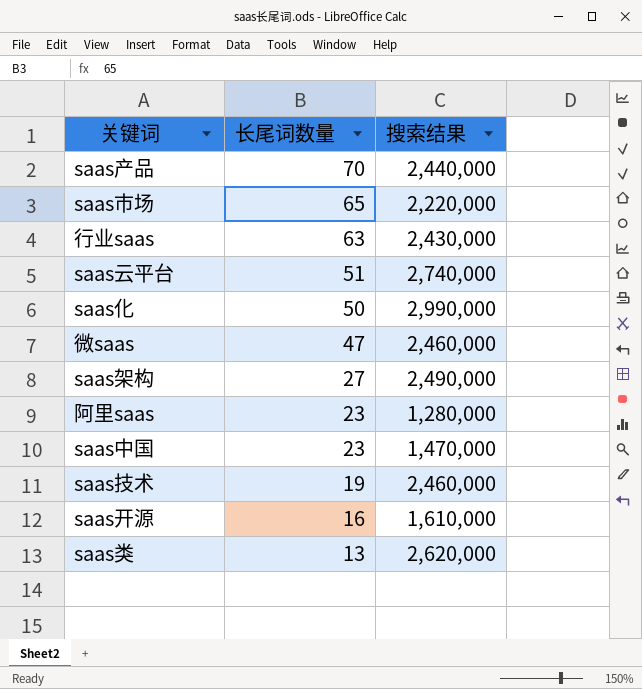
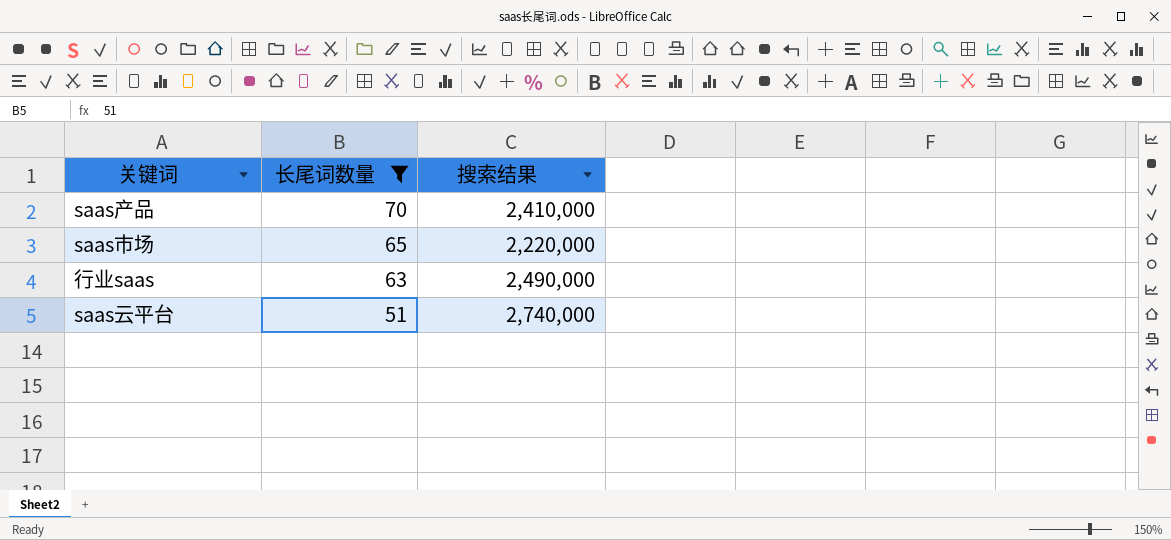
filter: none -> 长尾词数量 >= 51
saas产品 | 搜索结果: 2,440,000 -> 2,410,000
行业saas | 搜索结果: 2,430,000 -> 2,490,000

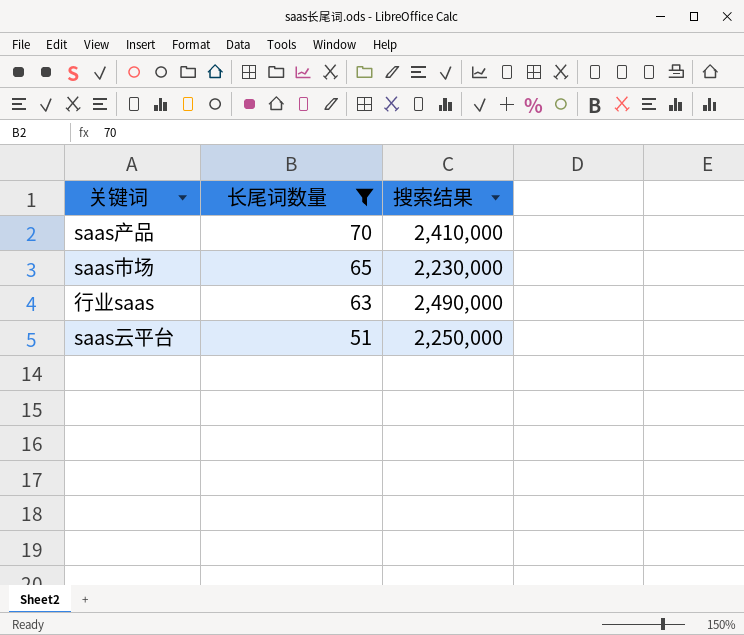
saas市场 | 搜索结果: 2,220,000 -> 2,230,000
saas云平台 | 搜索结果: 2,740,000 -> 2,250,000

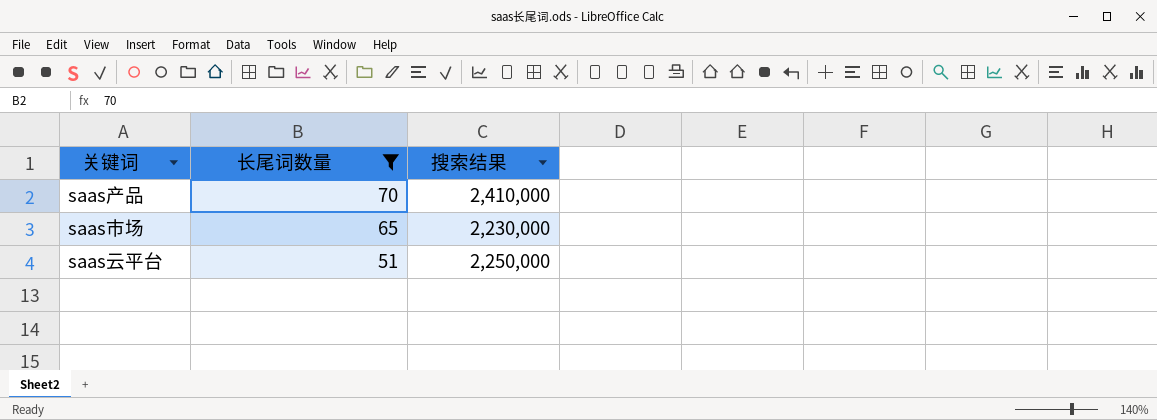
row 行业saas: 63 | 2,490,000 -> none

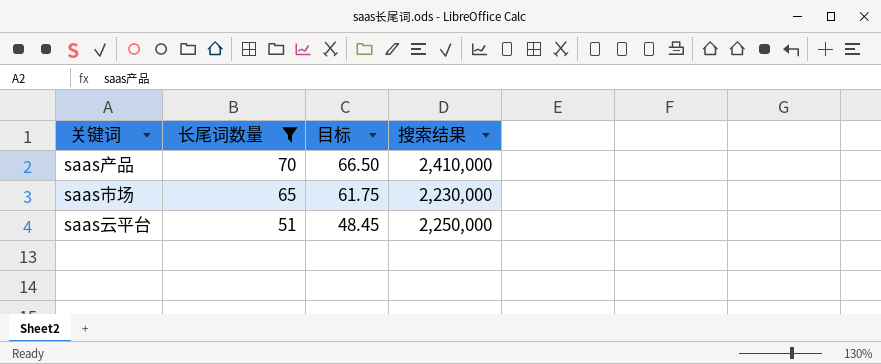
column 目标 | formula: none -> [长尾词数量] * 0.95

